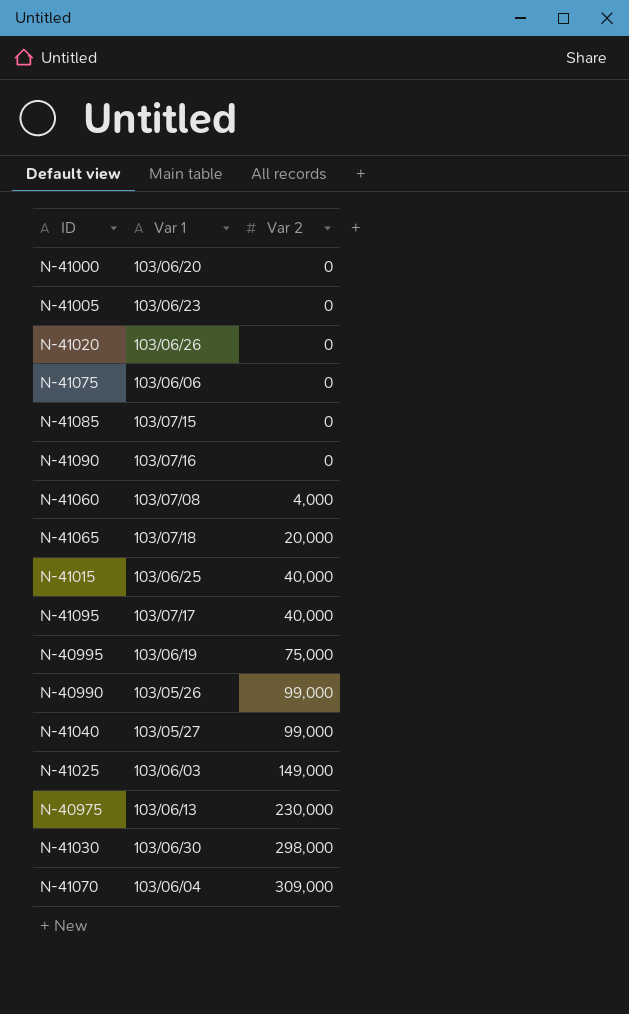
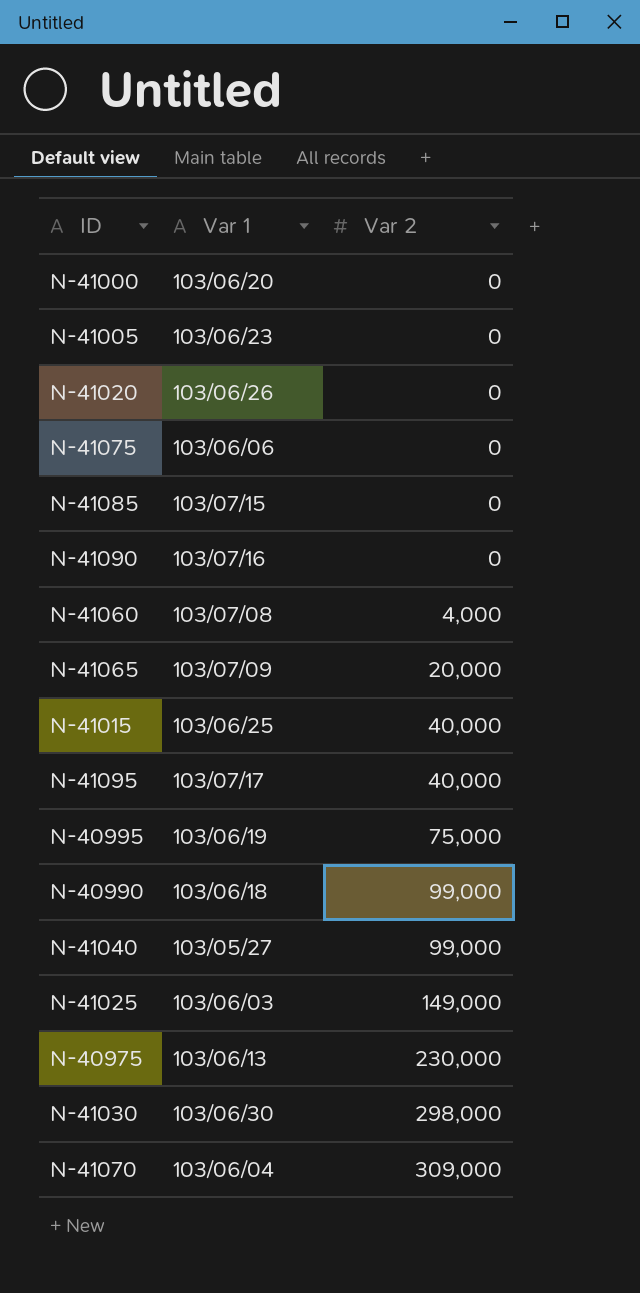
N-41065 | Var 1: 103/07/18 -> 103/07/09
N-40990 | Var 1: 103/05/26 -> 103/06/18

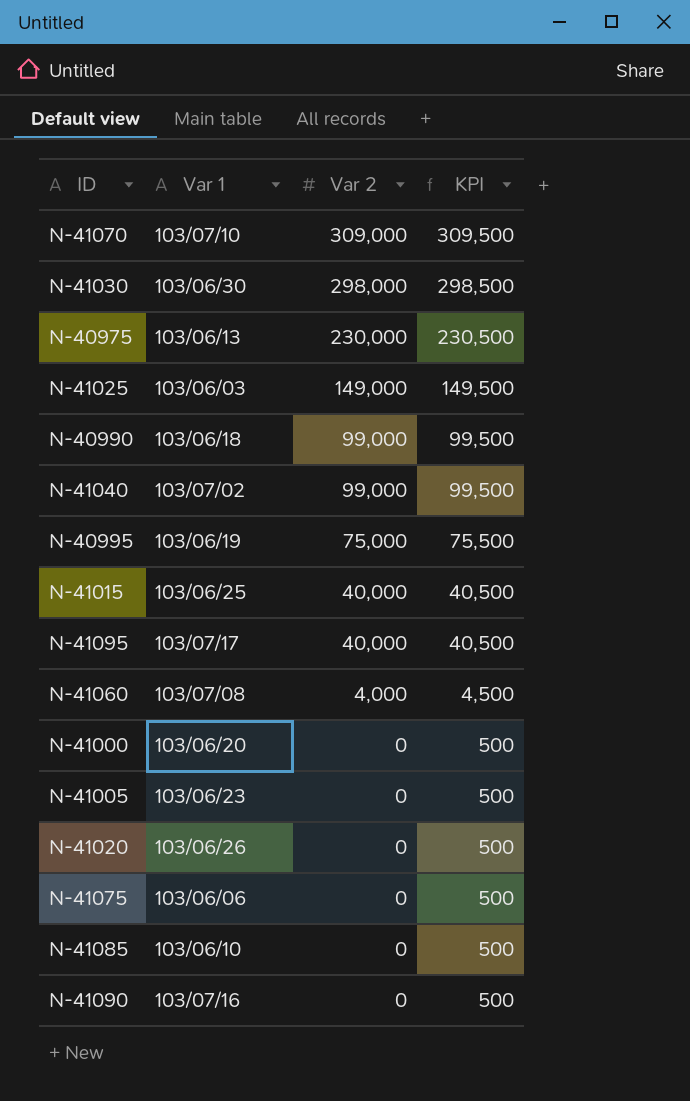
row order: Var 2 ascending -> Var 2 descending
column KPI | formula: none -> [Var 2] + 500
row N-41065: 103/07/09 | 20,000 -> none
N-41070 | Var 1: 103/06/04 -> 103/07/10
N-41040 | Var 1: 103/05/27 -> 103/07/02
N-41085 | Var 1: 103/07/15 -> 103/06/10

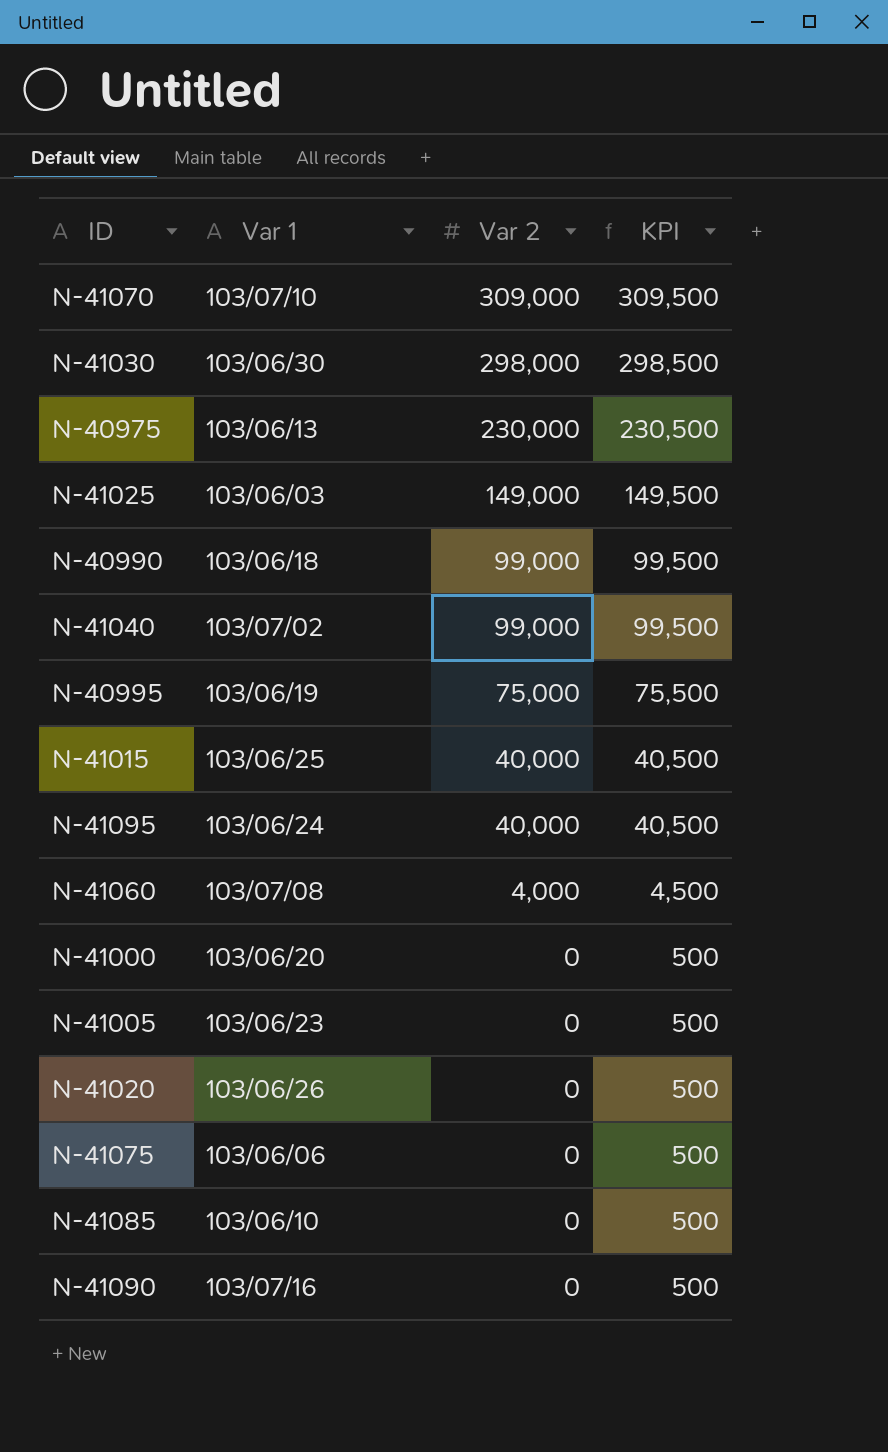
N-41095 | Var 1: 103/07/17 -> 103/06/24

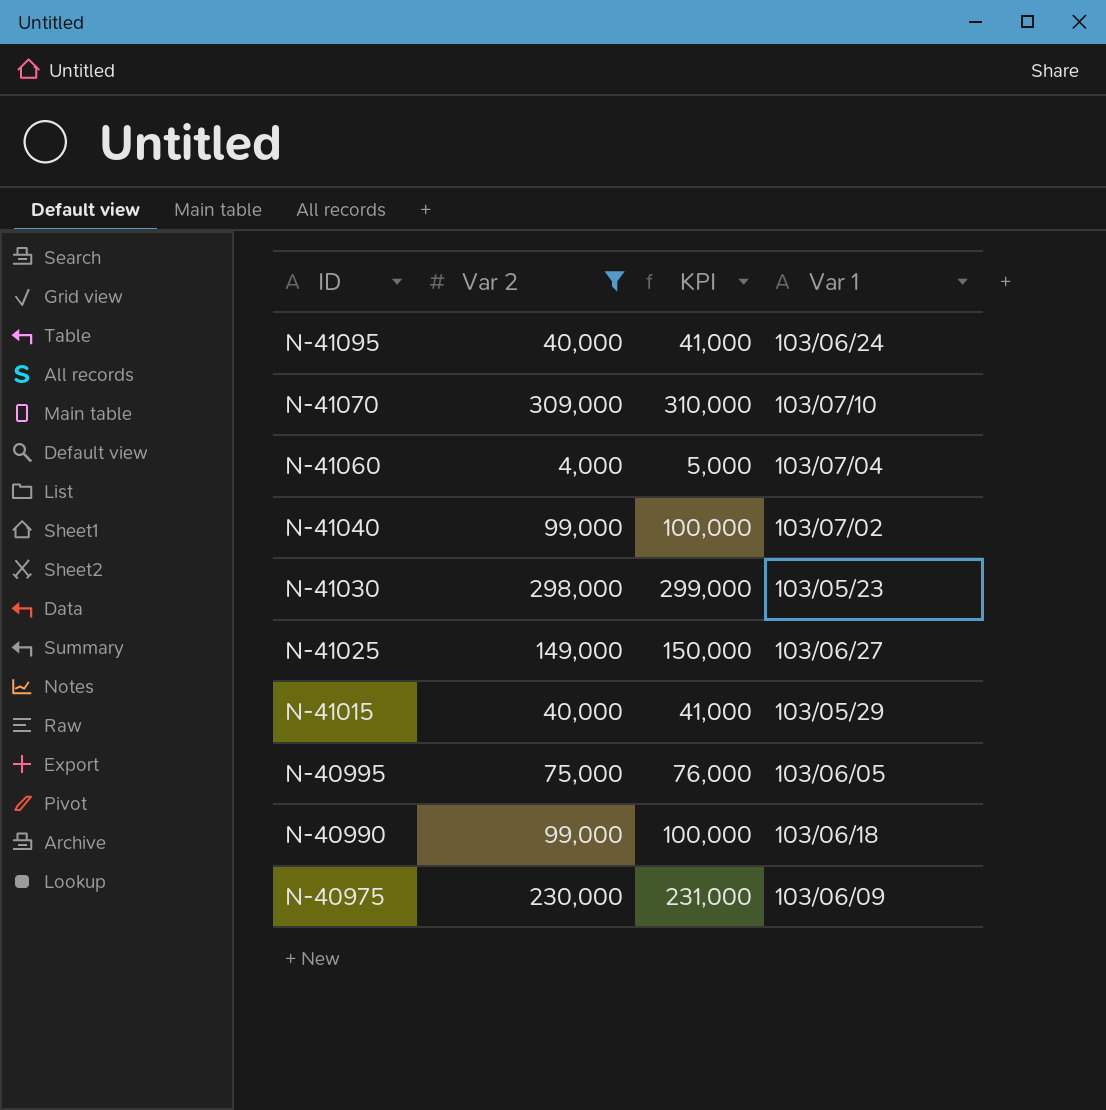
filter: none -> Var 2 != 0
row order: Var 2 descending -> ID descending
column KPI | formula: [Var 2] + 500 -> [Var 2] + 1000
column Var 1 | position: 2 -> 4
N-41060 | Var 1: 103/07/08 -> 103/07/04
N-41030 | Var 1: 103/06/30 -> 103/05/23
N-41025 | Var 1: 103/06/03 -> 103/06/27
N-41015 | Var 1: 103/06/25 -> 103/05/29
N-40995 | Var 1: 103/06/19 -> 103/06/05
N-40975 | Var 1: 103/06/13 -> 103/06/09

